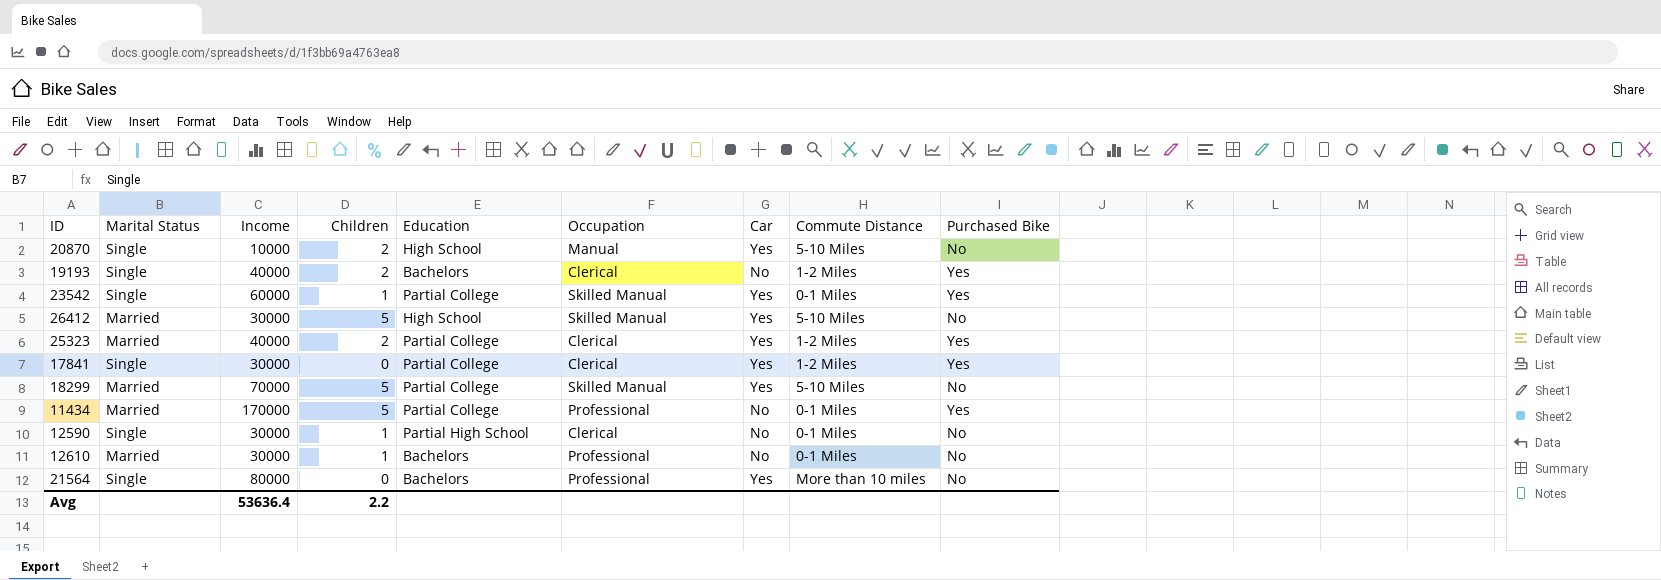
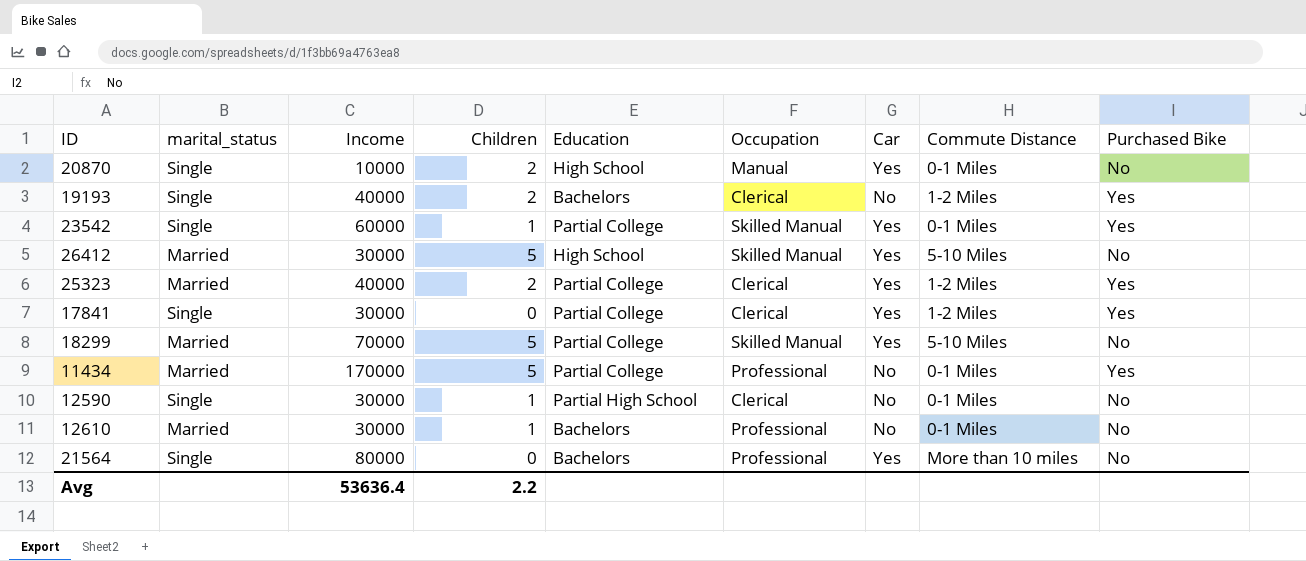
column name: Marital Status -> marital_status
20870 | Commute Distance: 5-10 Miles -> 0-1 Miles

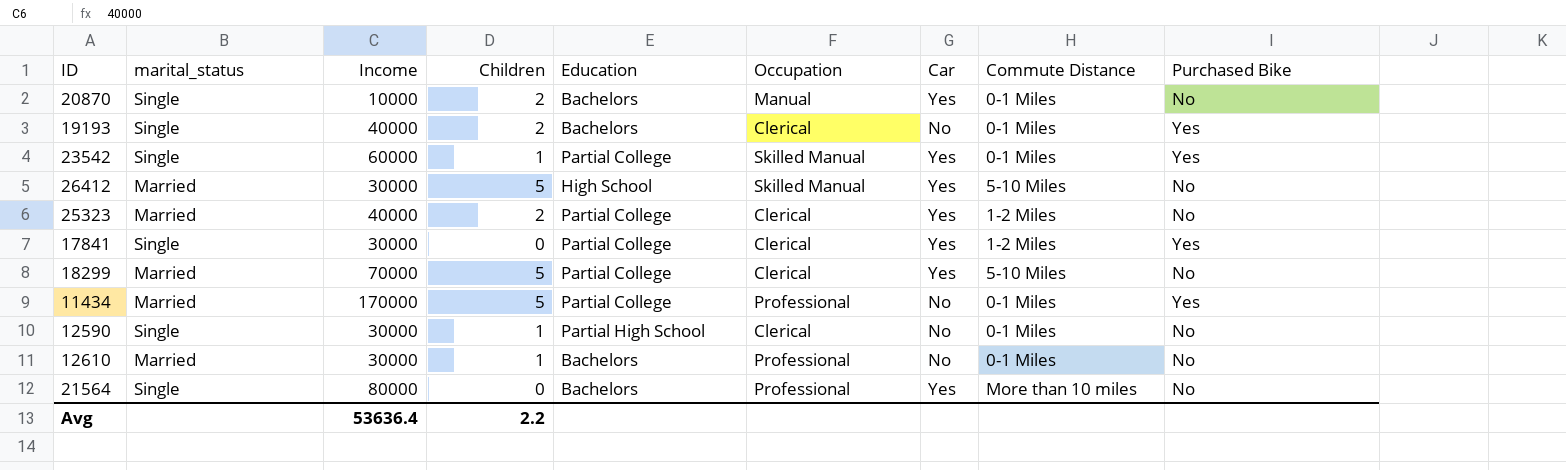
20870 | Education: High School -> Bachelors
19193 | Commute Distance: 1-2 Miles -> 0-1 Miles
25323 | Purchased Bike: Yes -> No
18299 | Occupation: Skilled Manual -> Clerical

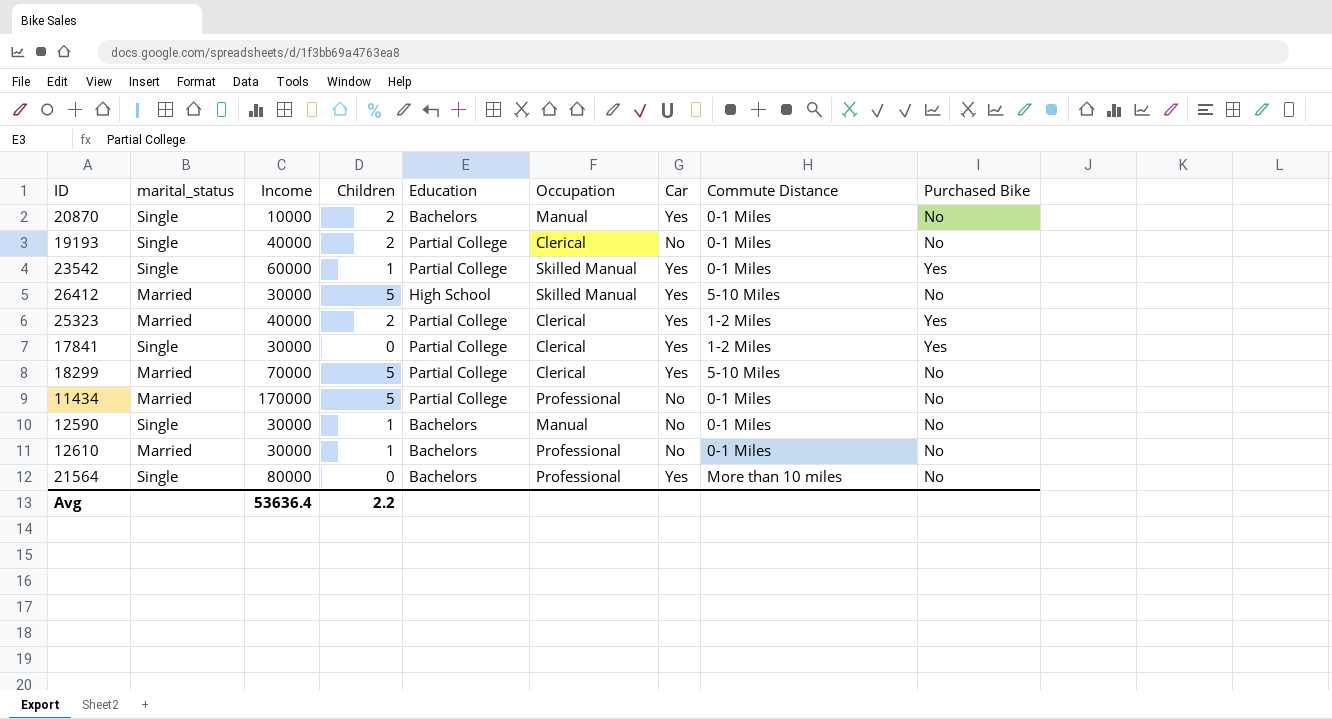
19193 | Education: Bachelors -> Partial College
19193 | Purchased Bike: Yes -> No
25323 | Purchased Bike: No -> Yes
11434 | Purchased Bike: Yes -> No
12590 | Education: Partial High School -> Bachelors
12590 | Occupation: Clerical -> Manual

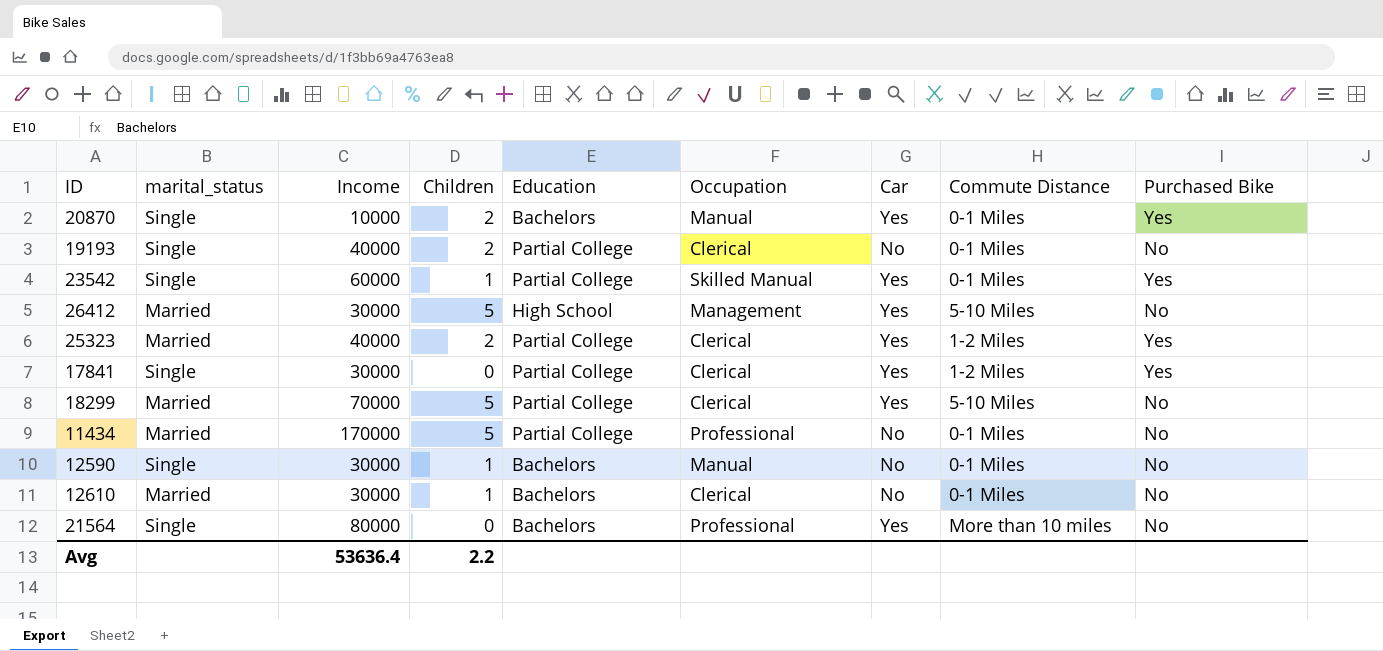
20870 | Purchased Bike: No -> Yes
26412 | Occupation: Skilled Manual -> Management
12610 | Occupation: Professional -> Clerical

